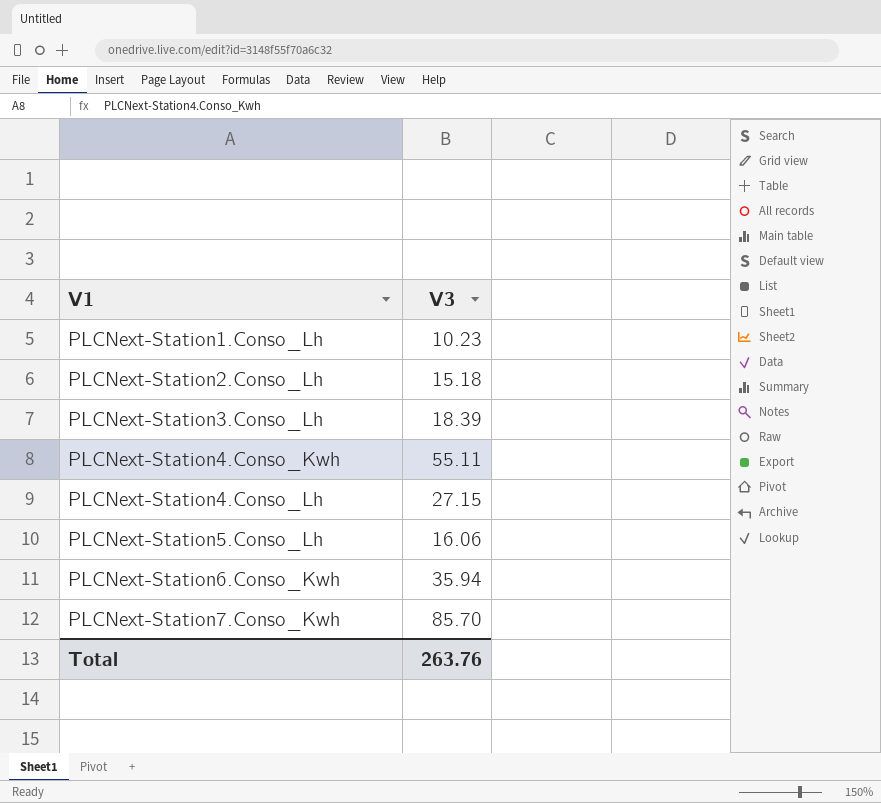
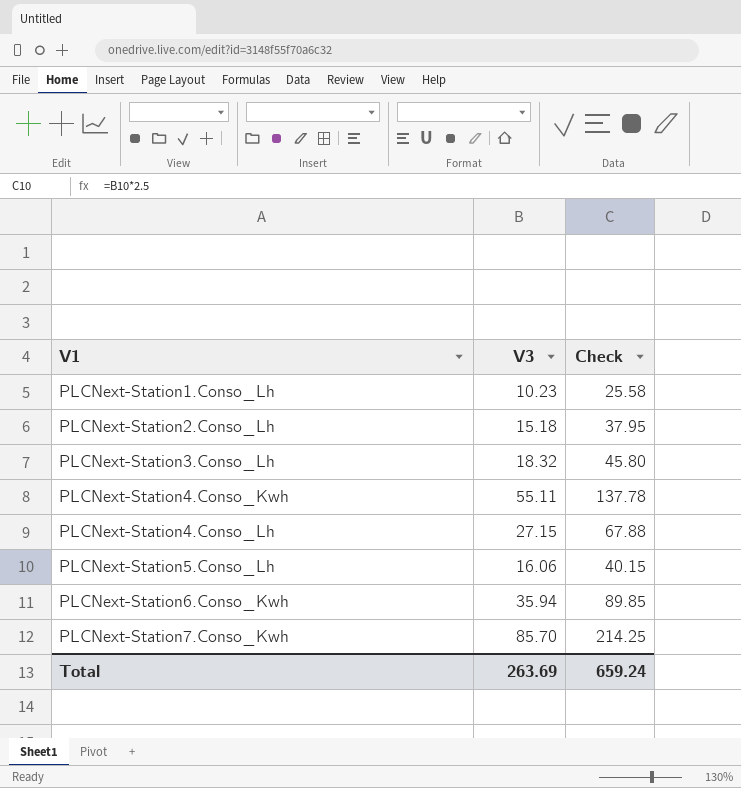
column Check | formula: none -> [V3] * 2.5
PLCNext-Station3.Conso_Lh | V3: 18.39 -> 18.32
Total | V3: 263.76 -> 263.69

